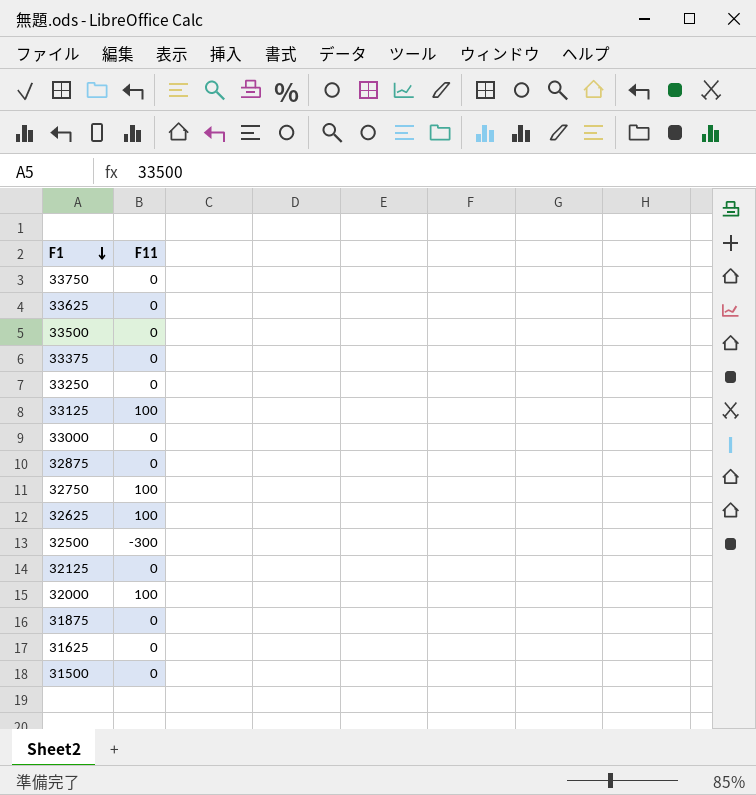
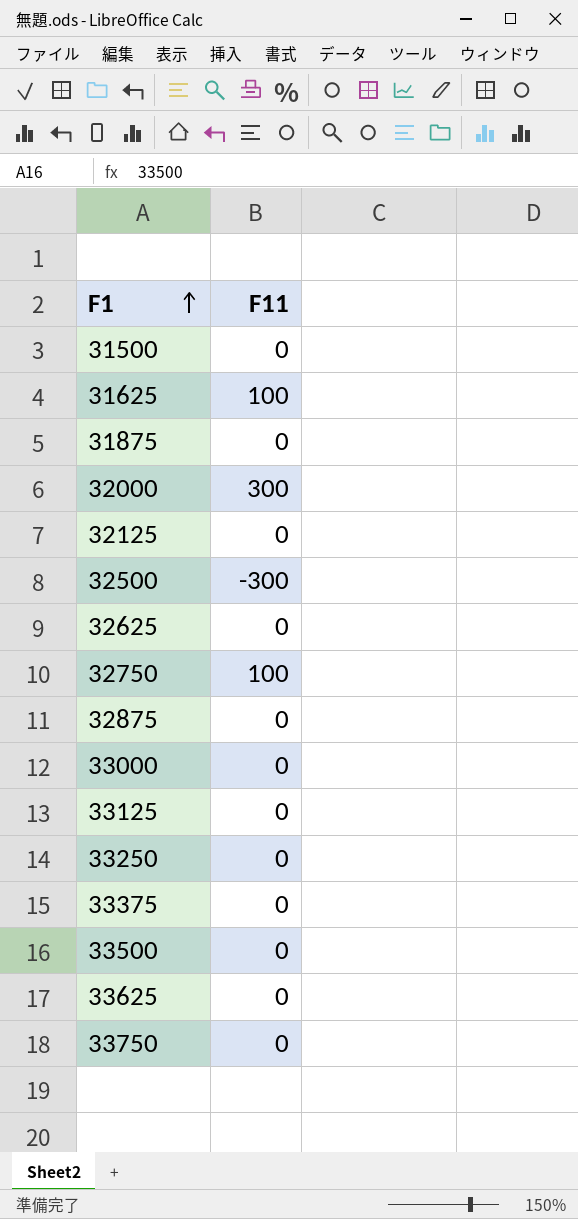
row order: F1 descending -> F1 ascending
31625 | F11: 0 -> 100
32000 | F11: 100 -> 300
32625 | F11: 100 -> 0
33125 | F11: 100 -> 0

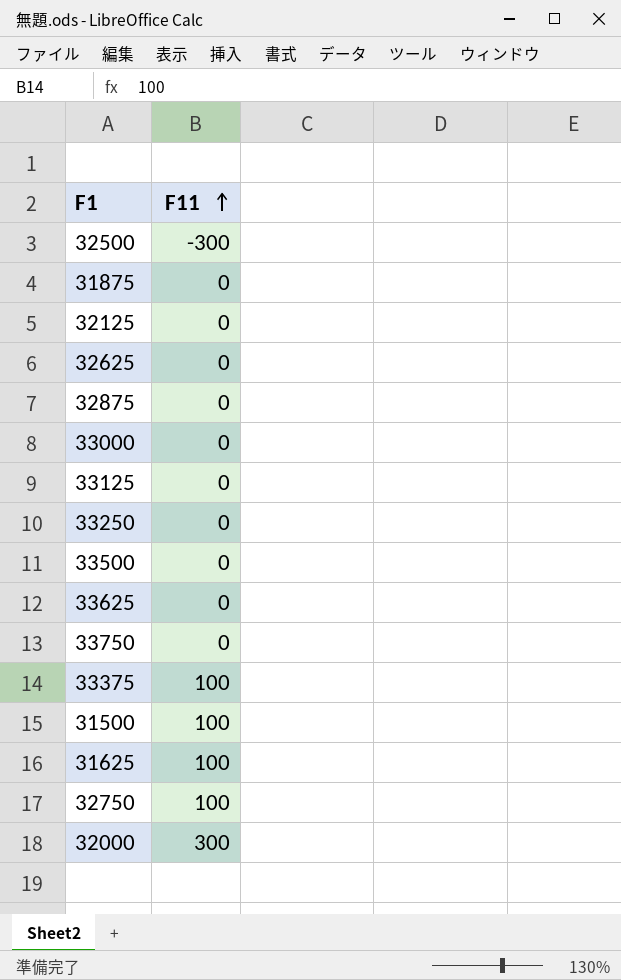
row order: F1 ascending -> F11 ascending
33375 | F11: 0 -> 100
31500 | F11: 0 -> 100

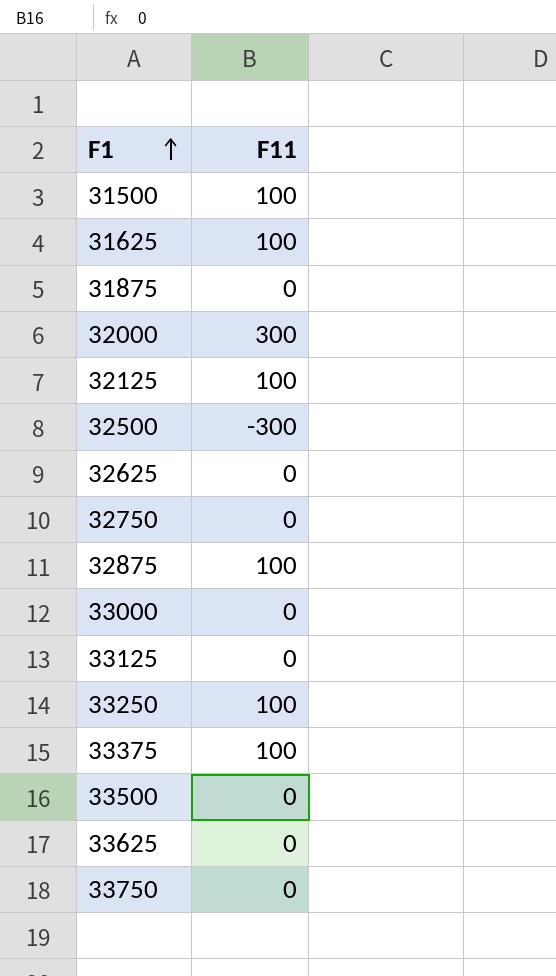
row order: F11 ascending -> F1 ascending
32125 | F11: 0 -> 100
32750 | F11: 100 -> 0
32875 | F11: 0 -> 100
33250 | F11: 0 -> 100

